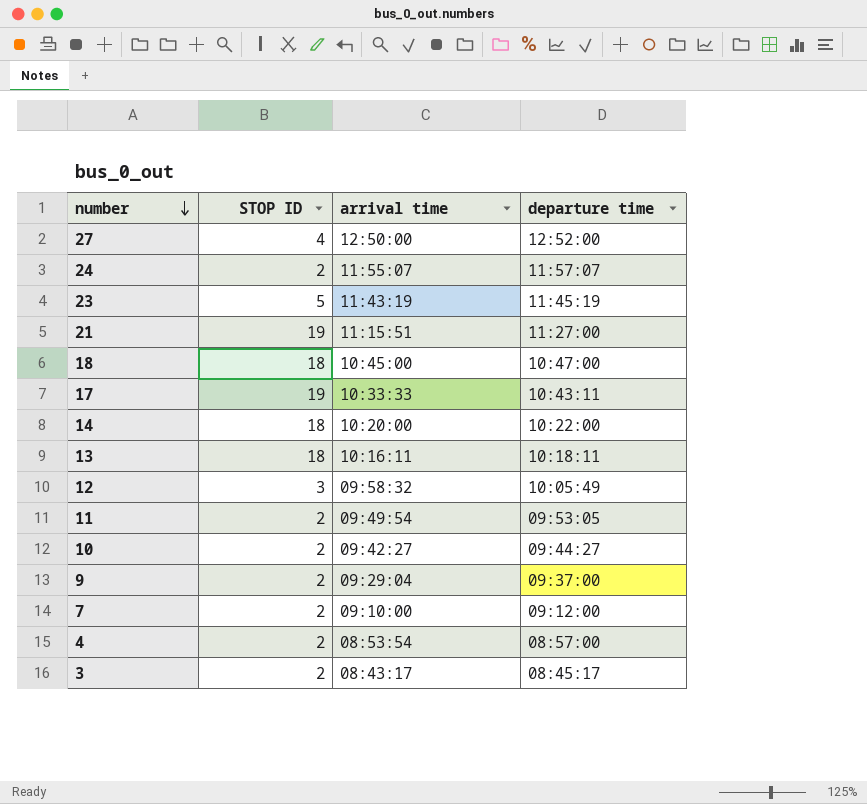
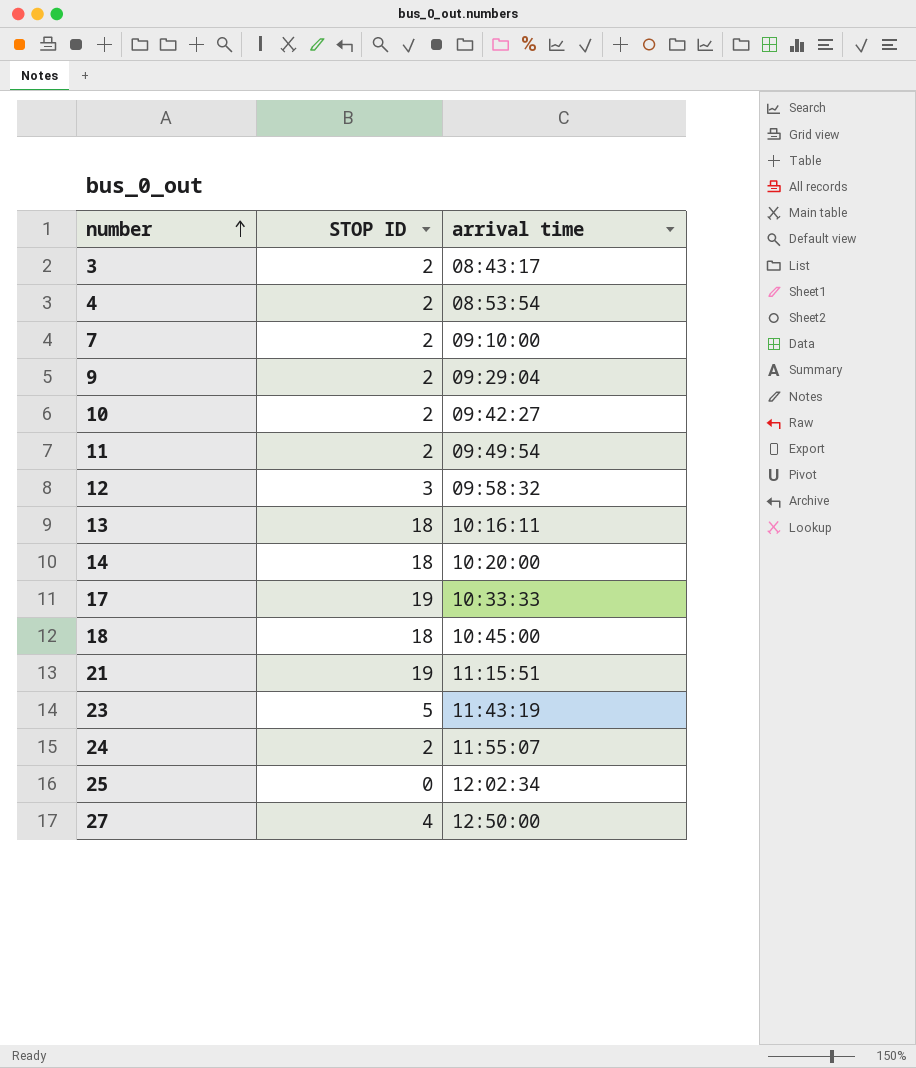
row order: number descending -> number ascending
column departure time | position: 4 -> none
row 25: none -> 0 | 12:02:34

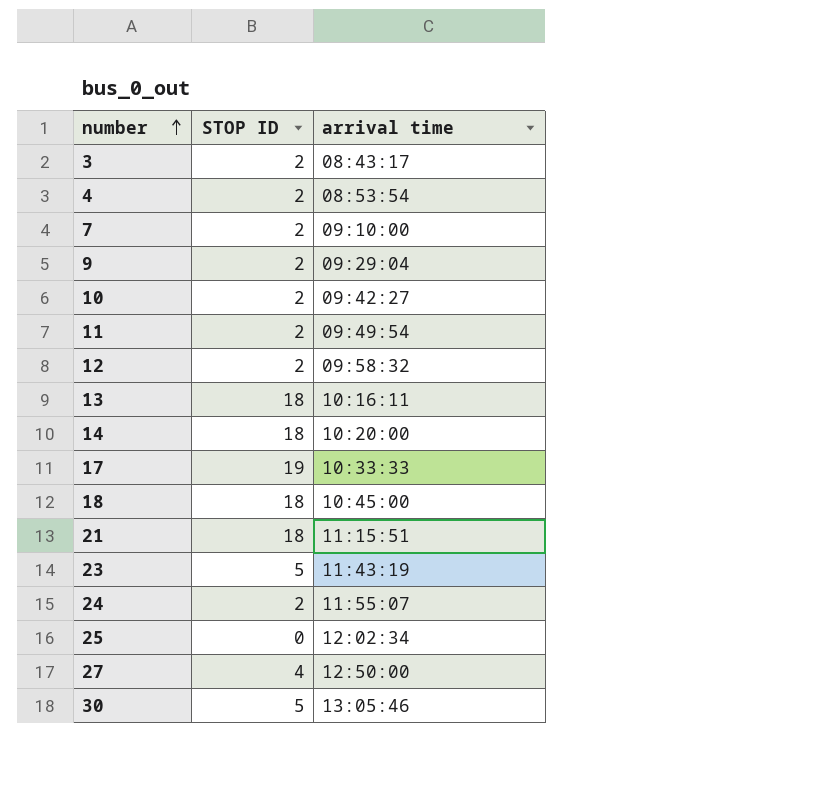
12 | STOP ID: 3 -> 2
21 | STOP ID: 19 -> 18
row 30: none -> 5 | 13:05:46

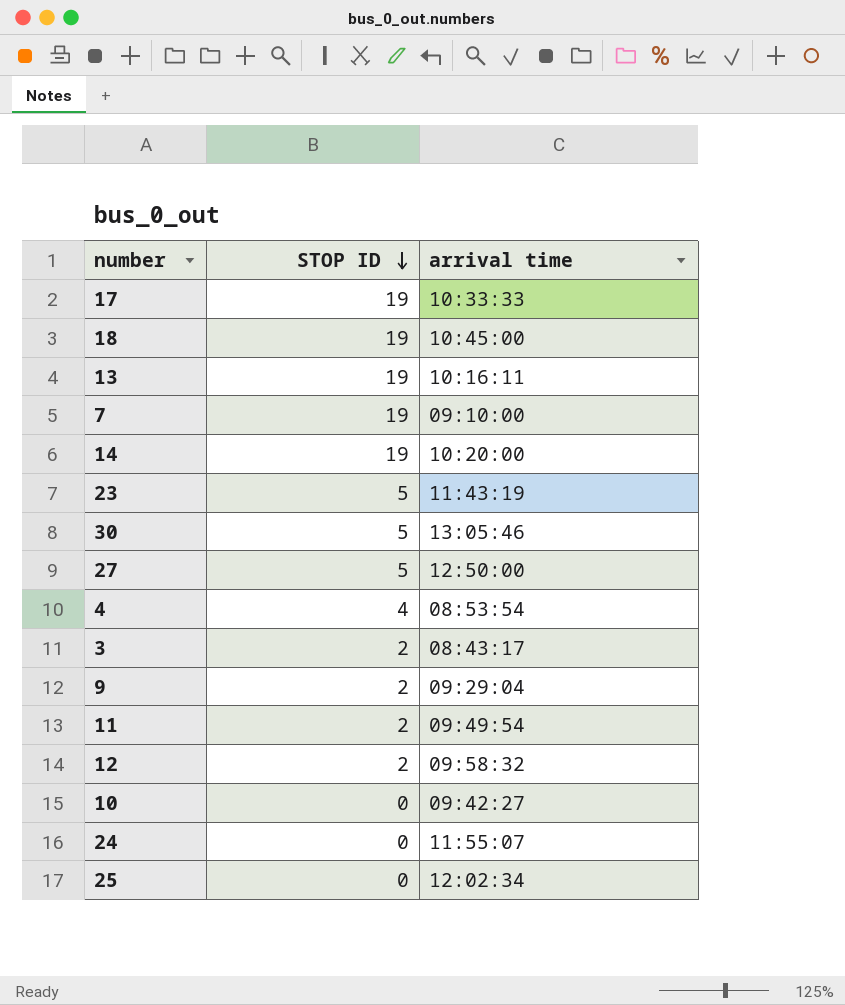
row order: number ascending -> STOP ID descending
row 21: 18 | 11:15:51 -> none
18 | STOP ID: 18 -> 19
13 | STOP ID: 18 -> 19
7 | STOP ID: 2 -> 19
14 | STOP ID: 18 -> 19
27 | STOP ID: 4 -> 5
4 | STOP ID: 2 -> 4
10 | STOP ID: 2 -> 0
24 | STOP ID: 2 -> 0

